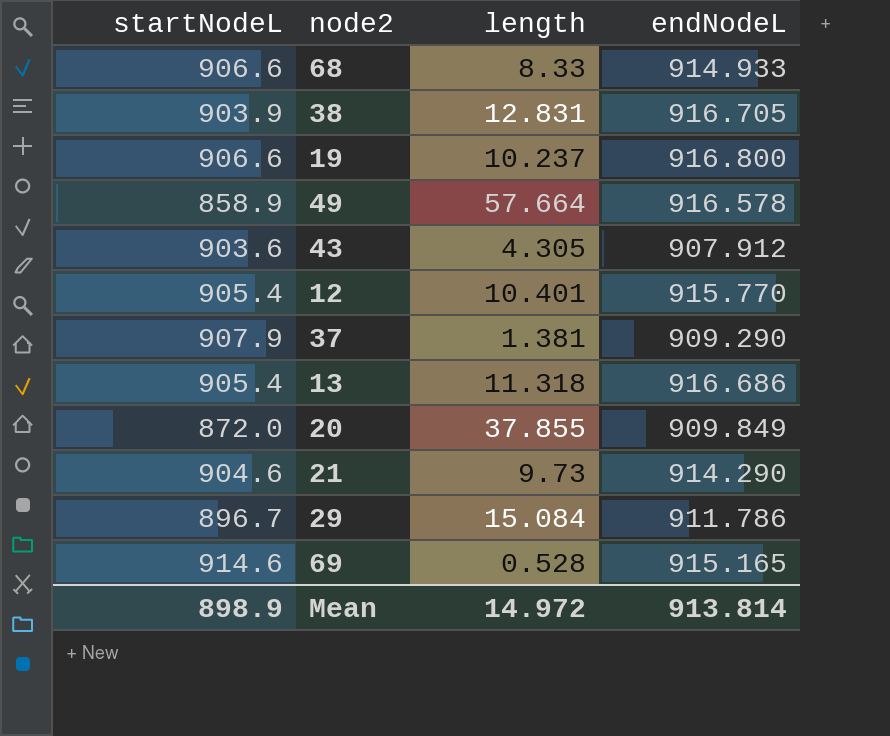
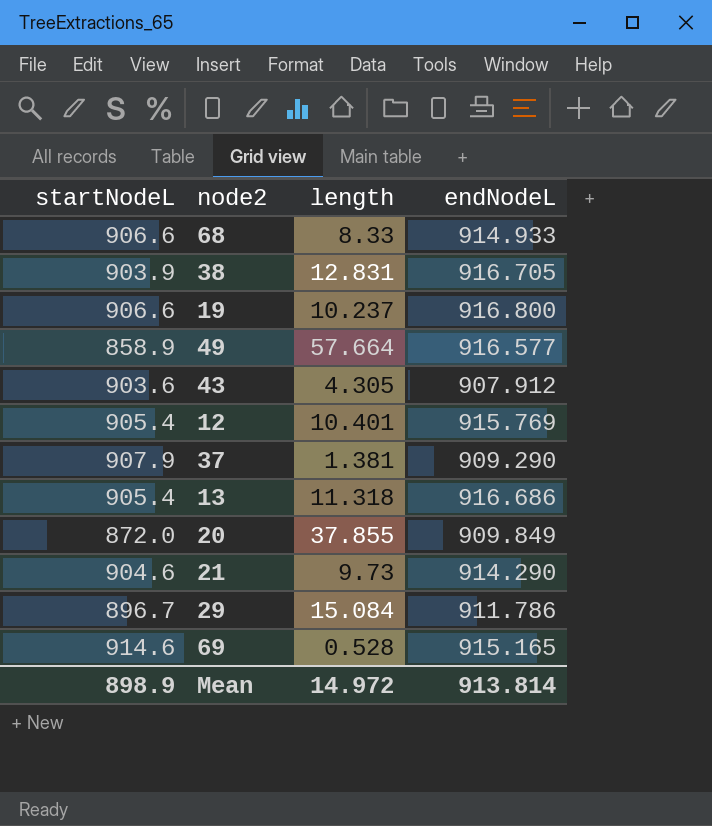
49 | endNodeL: 916.578 -> 916.577
12 | endNodeL: 915.770 -> 915.769

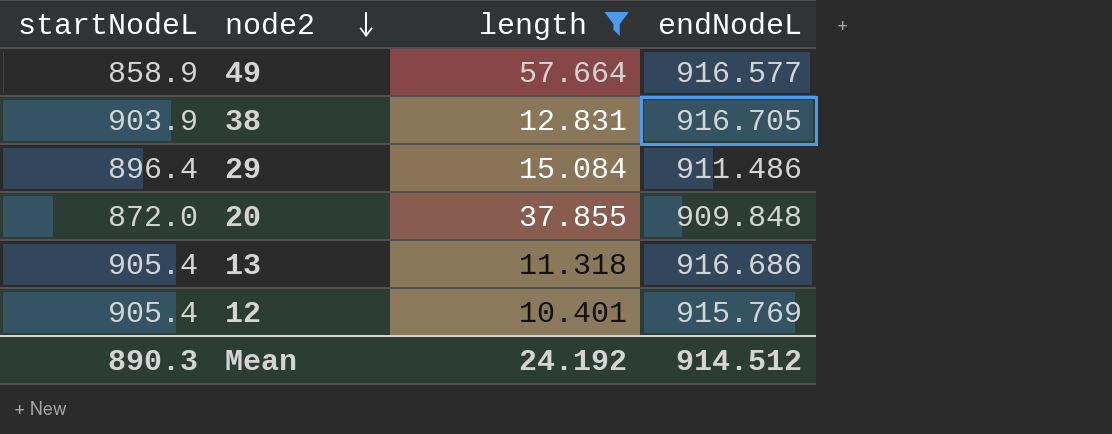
filter: none -> length >= 10.401
row order: none -> node2 descending
29 | startNodeL: 896.7 -> 896.4
29 | endNodeL: 911.786 -> 911.486
20 | endNodeL: 909.849 -> 909.848
Mean | startNodeL: 898.9 -> 890.3
Mean | length: 14.972 -> 24.192
Mean | endNodeL: 913.814 -> 914.512

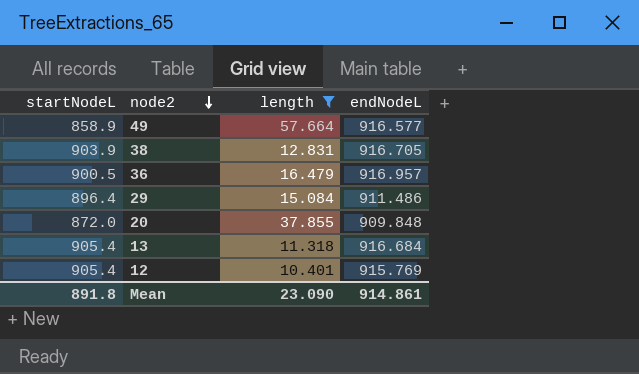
row 36: none -> 900.5 | 16.479 | 916.957
13 | endNodeL: 916.686 -> 916.684
Mean | startNodeL: 890.3 -> 891.8
Mean | length: 24.192 -> 23.090
Mean | endNodeL: 914.512 -> 914.861

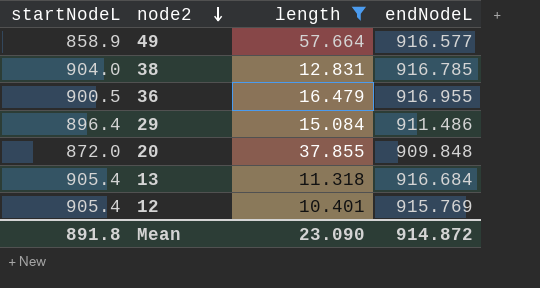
38 | startNodeL: 903.9 -> 904.0
38 | endNodeL: 916.705 -> 916.785
36 | endNodeL: 916.957 -> 916.955
Mean | endNodeL: 914.861 -> 914.872

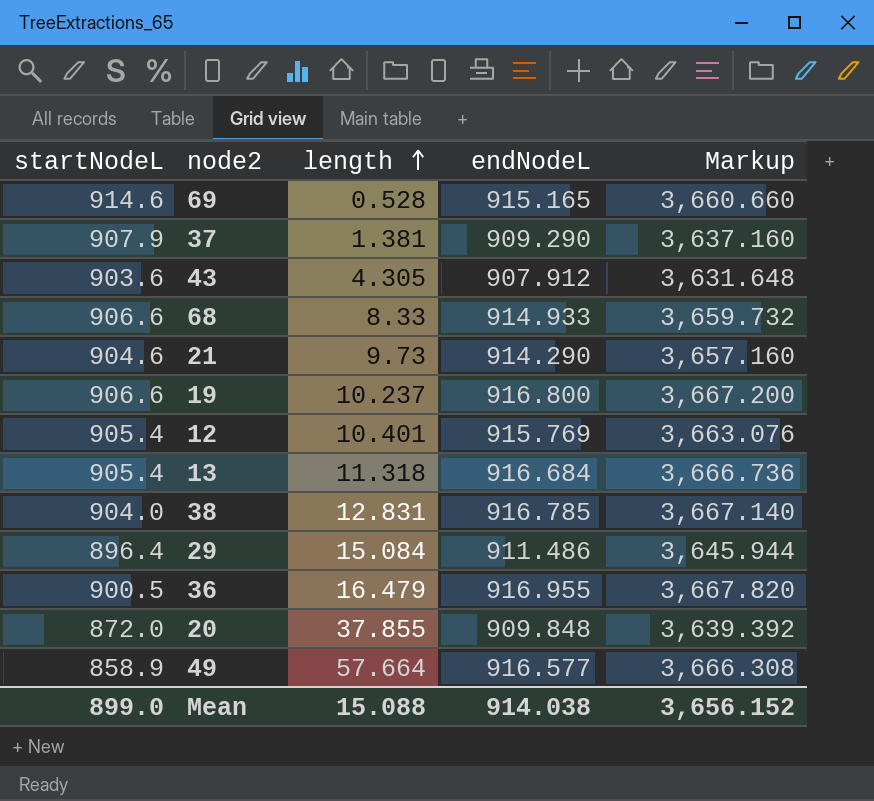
filter: length >= 10.401 -> none
row order: node2 descending -> length ascending
column Markup | formula: none -> [endNodeL] * 4
Mean | startNodeL: 891.8 -> 899.0
Mean | length: 23.090 -> 15.088
Mean | endNodeL: 914.872 -> 914.038

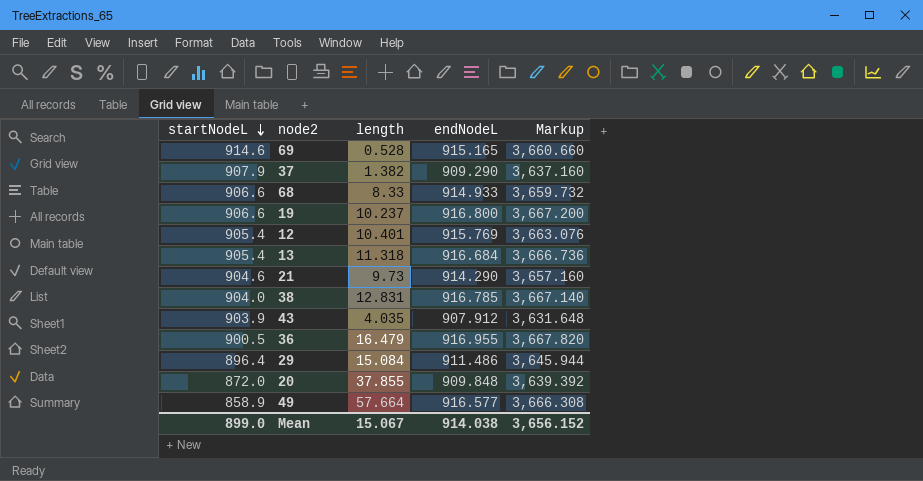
row order: length ascending -> startNodeL descending
37 | length: 1.381 -> 1.382
43 | startNodeL: 903.6 -> 903.9
43 | length: 4.305 -> 4.035
Mean | length: 15.088 -> 15.067

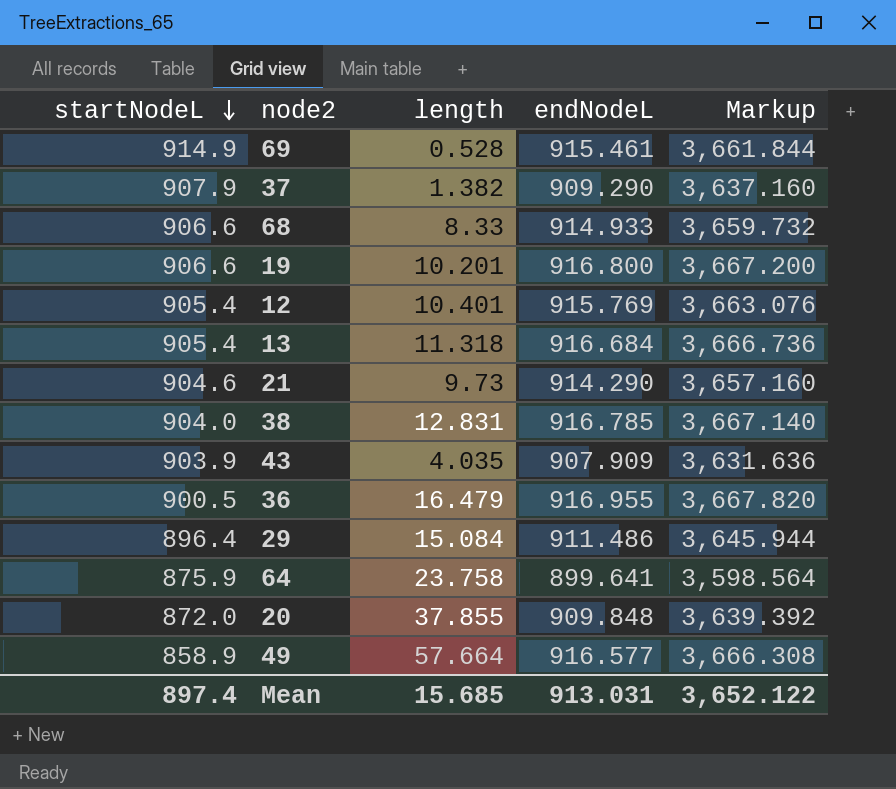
69 | startNodeL: 914.6 -> 914.9
69 | endNodeL: 915.165 -> 915.461
69 | Markup: 3,660.660 -> 3,661.844
19 | length: 10.237 -> 10.201
43 | endNodeL: 907.912 -> 907.909
43 | Markup: 3,631.648 -> 3,631.636
row 64: none -> 875.9 | 23.758 | 899.641 | 3,598.564
Mean | startNodeL: 899.0 -> 897.4
Mean | length: 15.067 -> 15.685
Mean | endNodeL: 914.038 -> 913.031
Mean | Markup: 3,656.152 -> 3,652.122

